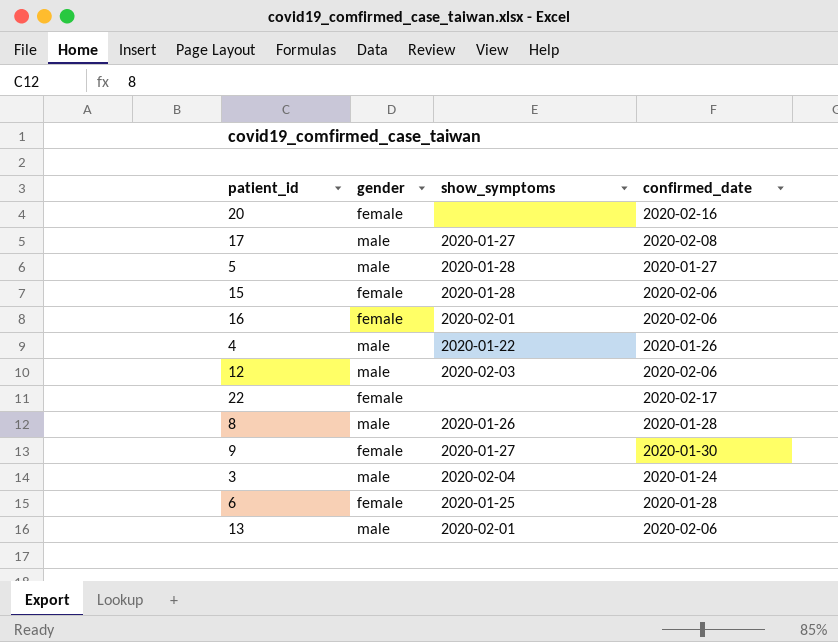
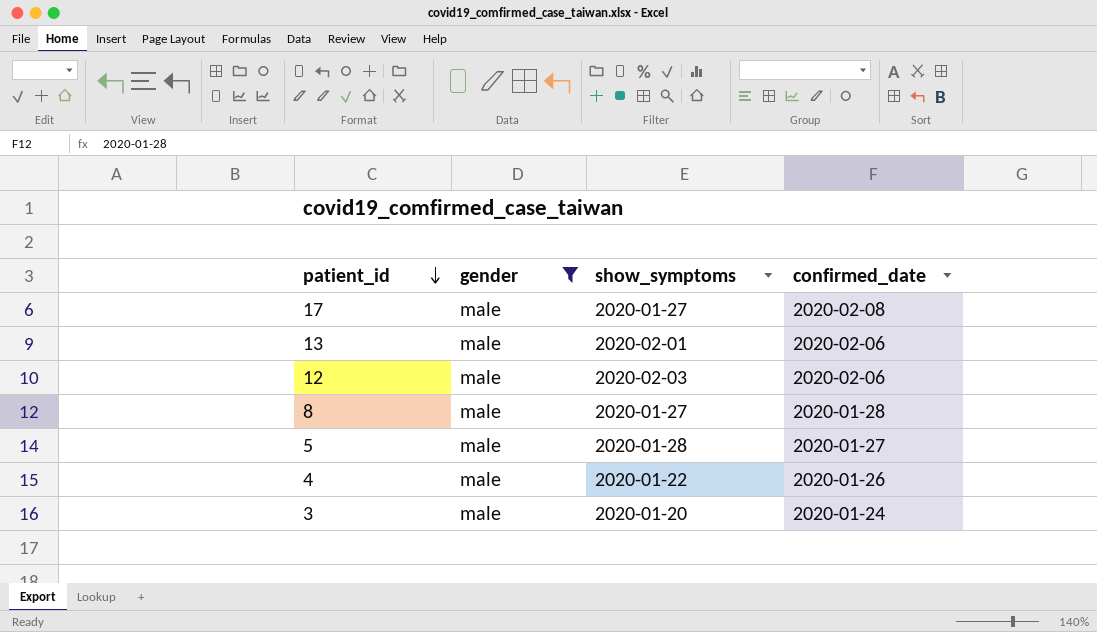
filter: none -> gender = male
row order: none -> patient_id descending
8 | show_symptoms: 2020-01-26 -> 2020-01-27
3 | show_symptoms: 2020-02-04 -> 2020-01-20

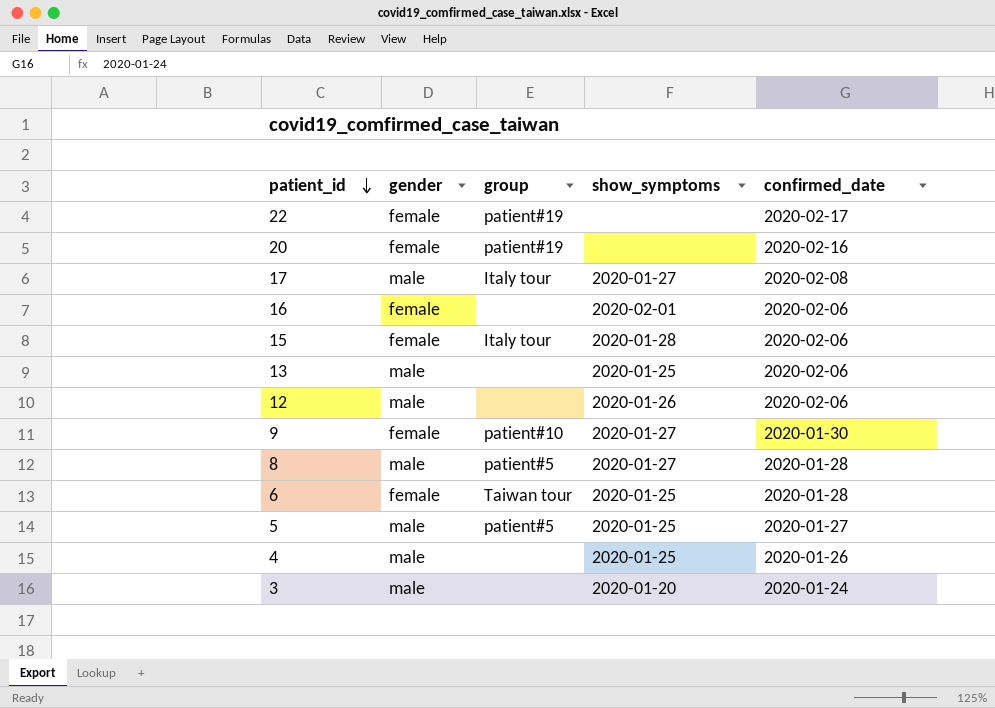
filter: gender = male -> none
column group | position: none -> 3
13 | show_symptoms: 2020-02-01 -> 2020-01-25
12 | show_symptoms: 2020-02-03 -> 2020-01-26
5 | show_symptoms: 2020-01-28 -> 2020-01-25
4 | show_symptoms: 2020-01-22 -> 2020-01-25

